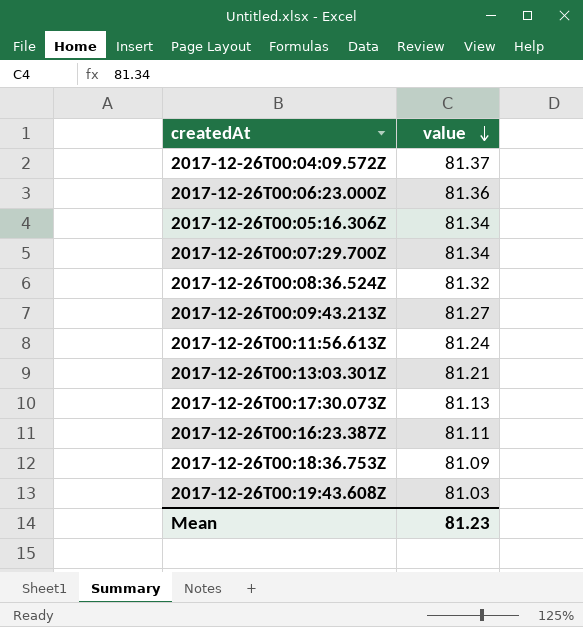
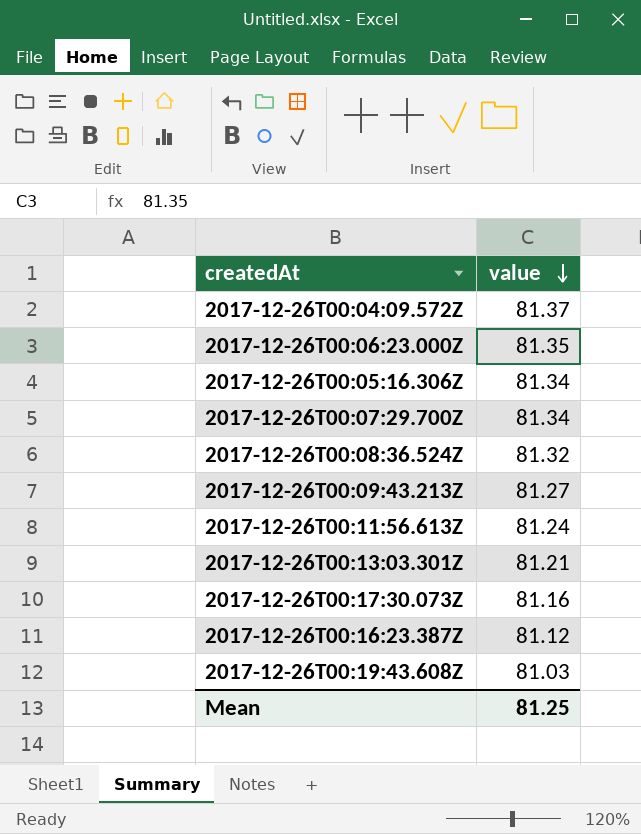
row 2017-12-26T00:18:36.753Z: 81.09 -> none
2017-12-26T00:06:23.000Z | value: 81.36 -> 81.35
2017-12-26T00:17:30.073Z | value: 81.13 -> 81.16
2017-12-26T00:16:23.387Z | value: 81.11 -> 81.12
Mean | value: 81.23 -> 81.25

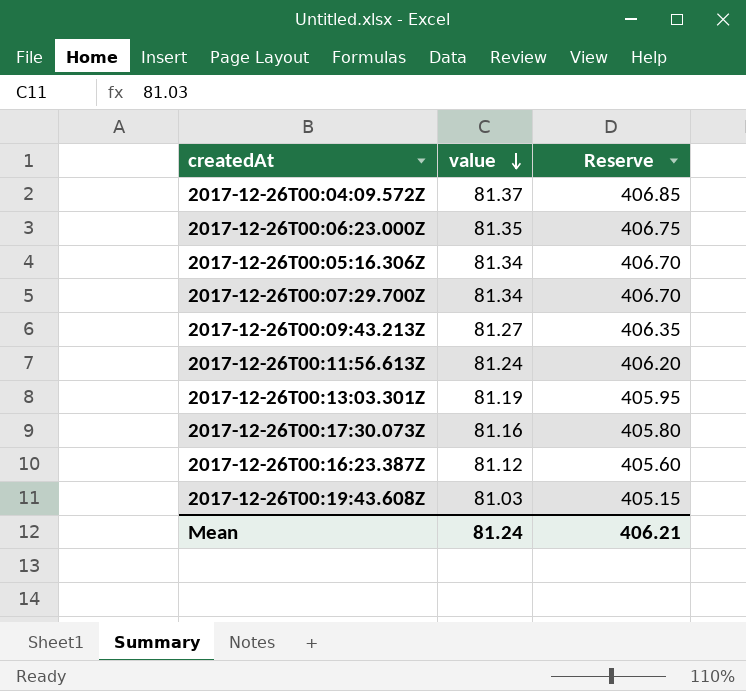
column Reserve | formula: none -> [value] * 5
row 2017-12-26T00:08:36.524Z: 81.32 -> none
2017-12-26T00:13:03.301Z | value: 81.21 -> 81.19
Mean | value: 81.25 -> 81.24

